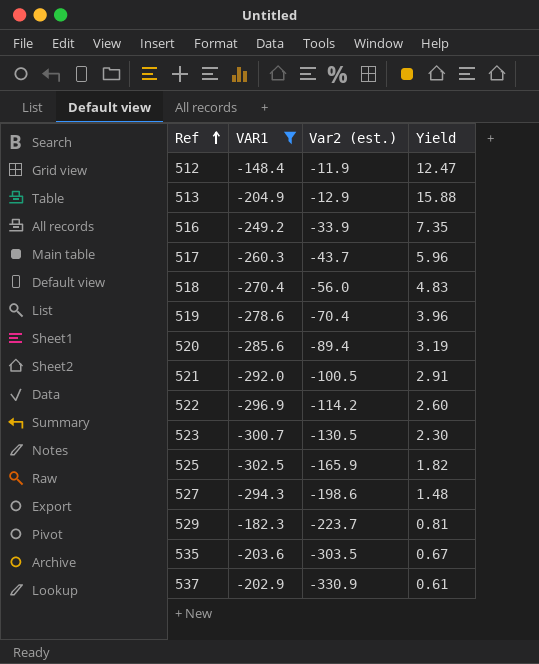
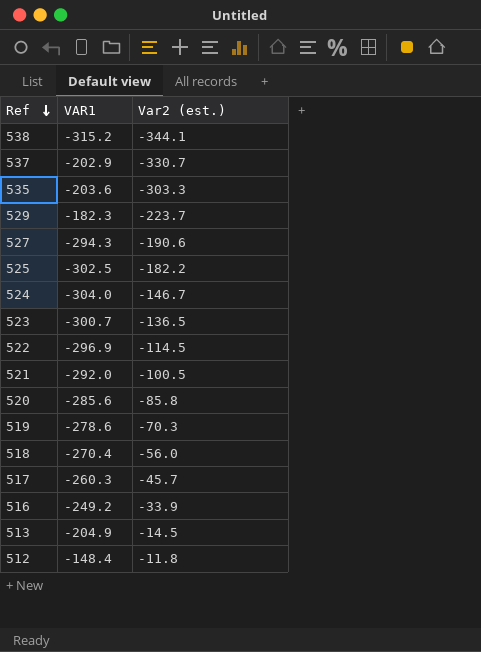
filter: VAR1 >= -302.5 -> none
row order: Ref ascending -> Ref descending
column Yield | formula: [VAR1] / [Var2 (est.)] -> none
537 | Var2 (est.): -330.9 -> -330.7
535 | Var2 (est.): -303.5 -> -303.3
527 | Var2 (est.): -198.6 -> -190.6
525 | Var2 (est.): -165.9 -> -182.2
523 | Var2 (est.): -130.5 -> -136.5
522 | Var2 (est.): -114.2 -> -114.5
520 | Var2 (est.): -89.4 -> -85.8
519 | Var2 (est.): -70.4 -> -70.3
517 | Var2 (est.): -43.7 -> -45.7
513 | Var2 (est.): -12.9 -> -14.5
512 | Var2 (est.): -11.9 -> -11.8

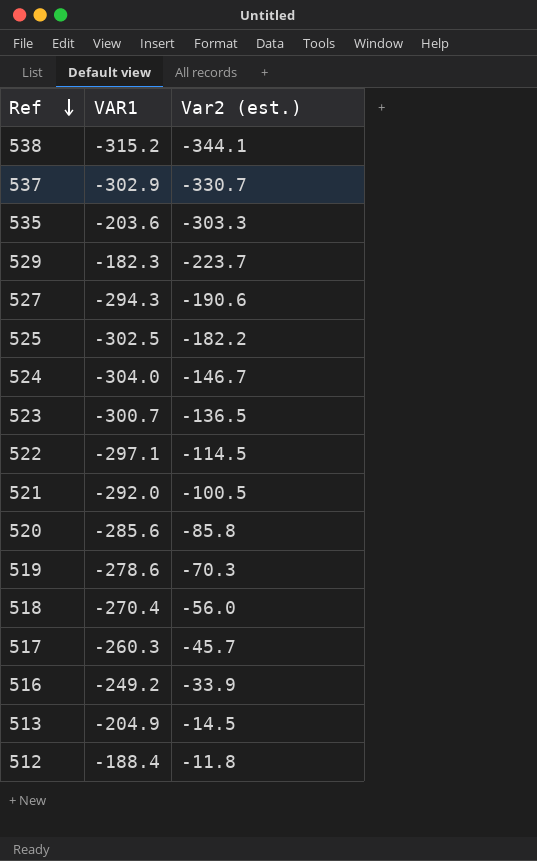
537 | VAR1: -202.9 -> -302.9
522 | VAR1: -296.9 -> -297.1
512 | VAR1: -148.4 -> -188.4

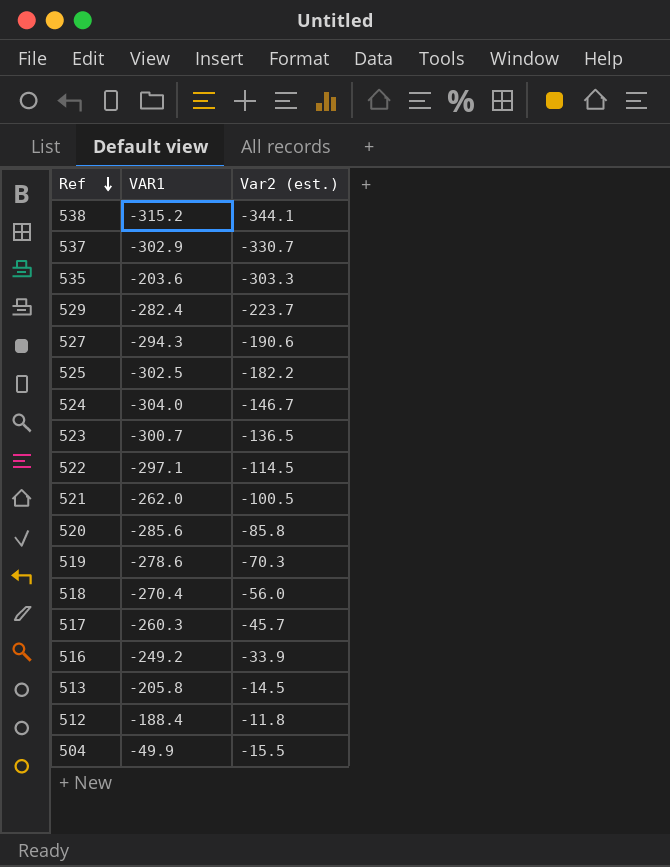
529 | VAR1: -182.3 -> -282.4
521 | VAR1: -292.0 -> -262.0
513 | VAR1: -204.9 -> -205.8
row 504: none -> -49.9 | -15.5

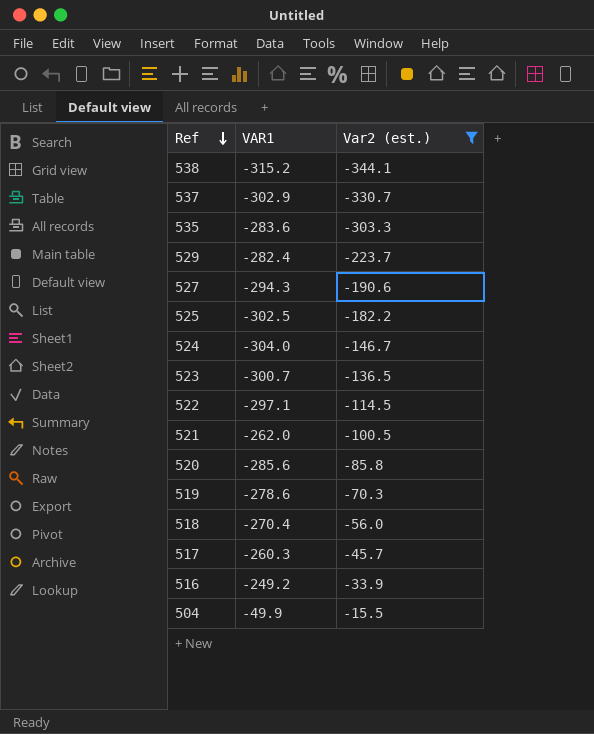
filter: none -> Var2 (est.) <= -15.5
535 | VAR1: -203.6 -> -283.6

